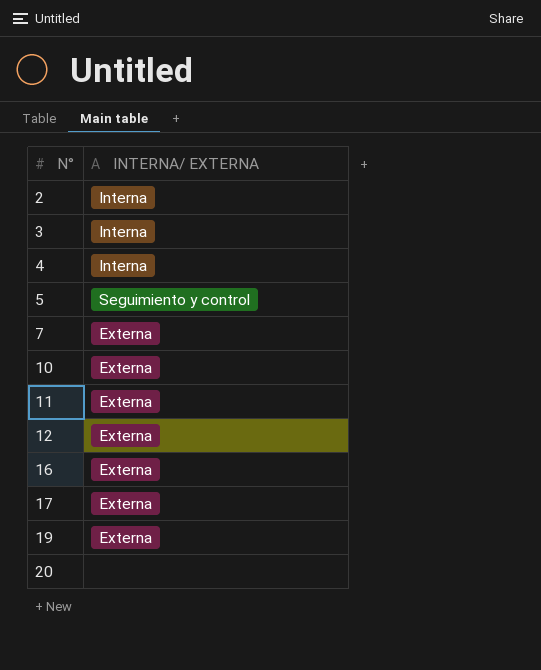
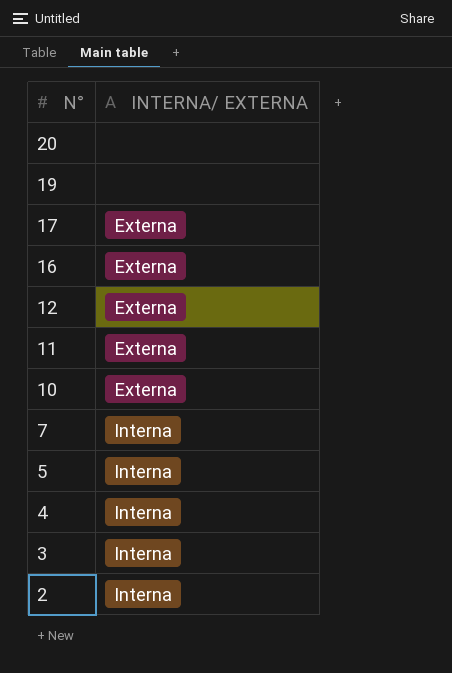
row order: N° ascending -> N° descending
19 | INTERNA/ EXTERNA: Externa -> none
7 | INTERNA/ EXTERNA: Externa -> Interna
5 | INTERNA/ EXTERNA: Seguimiento y control -> Interna

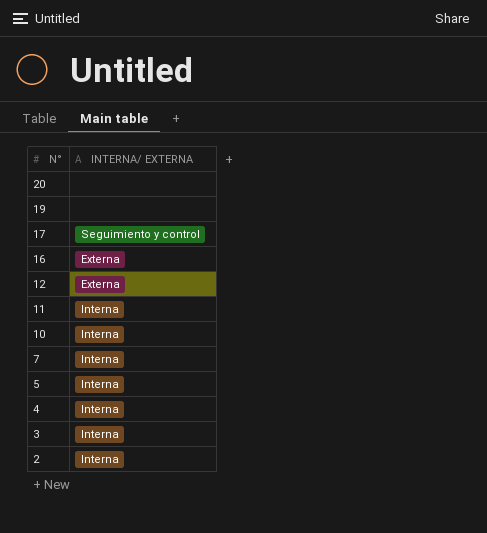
17 | INTERNA/ EXTERNA: Externa -> Seguimiento y control
11 | INTERNA/ EXTERNA: Externa -> Interna
10 | INTERNA/ EXTERNA: Externa -> Interna

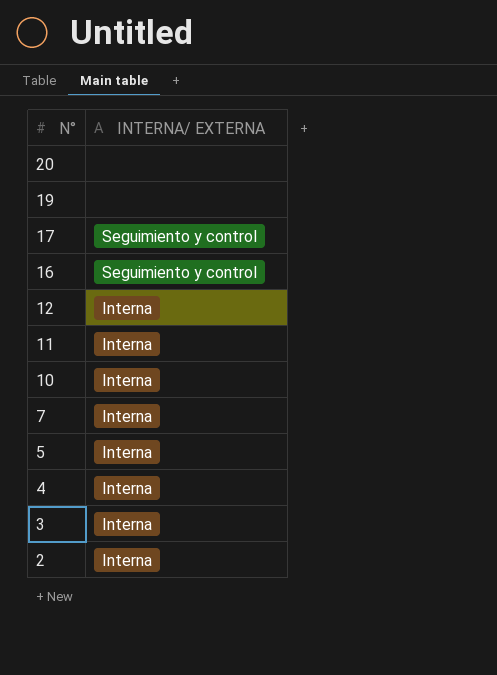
16 | INTERNA/ EXTERNA: Externa -> Seguimiento y control
12 | INTERNA/ EXTERNA: Externa -> Interna

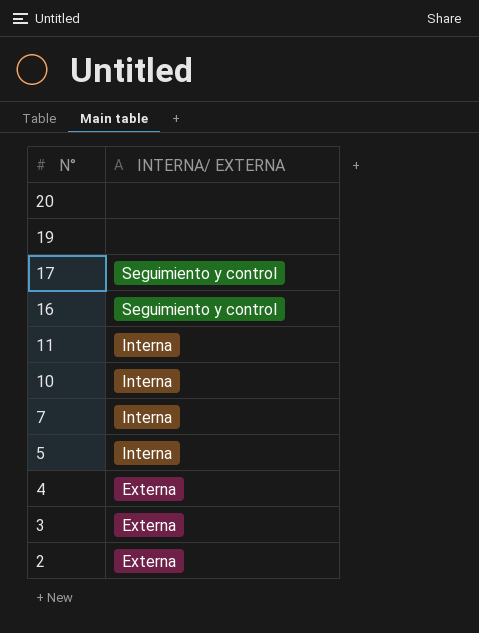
row 12: Interna -> none
4 | INTERNA/ EXTERNA: Interna -> Externa
3 | INTERNA/ EXTERNA: Interna -> Externa
2 | INTERNA/ EXTERNA: Interna -> Externa

